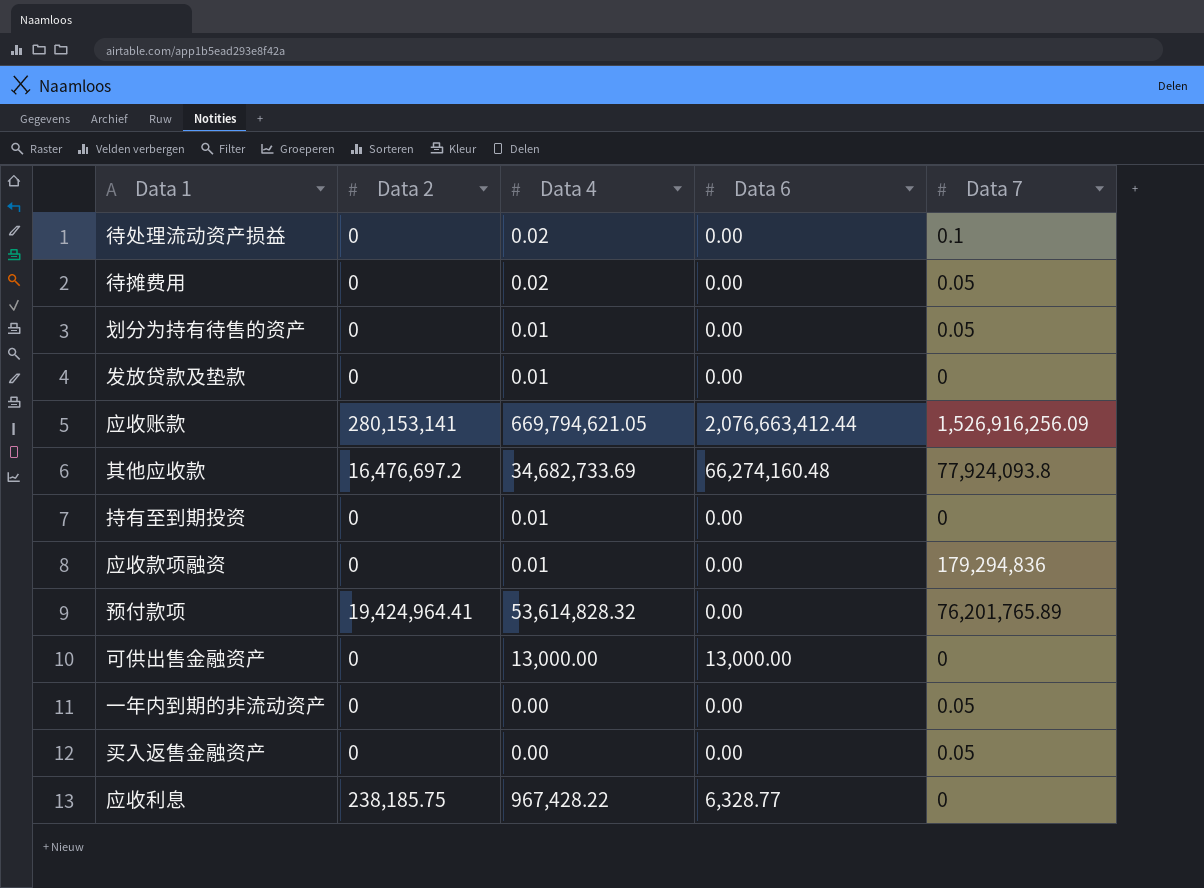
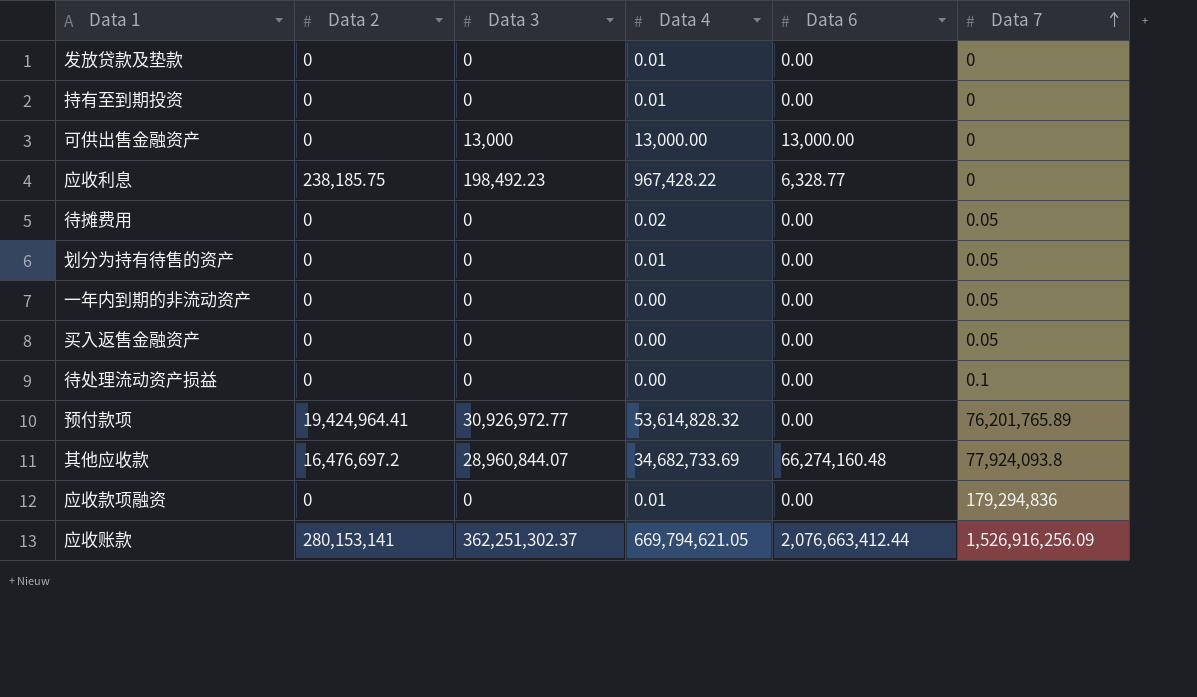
row order: none -> Data 7 ascending
column Data 3 | position: none -> 3
待处理流动资产损益 | Data 4: 0.02 -> 0.00

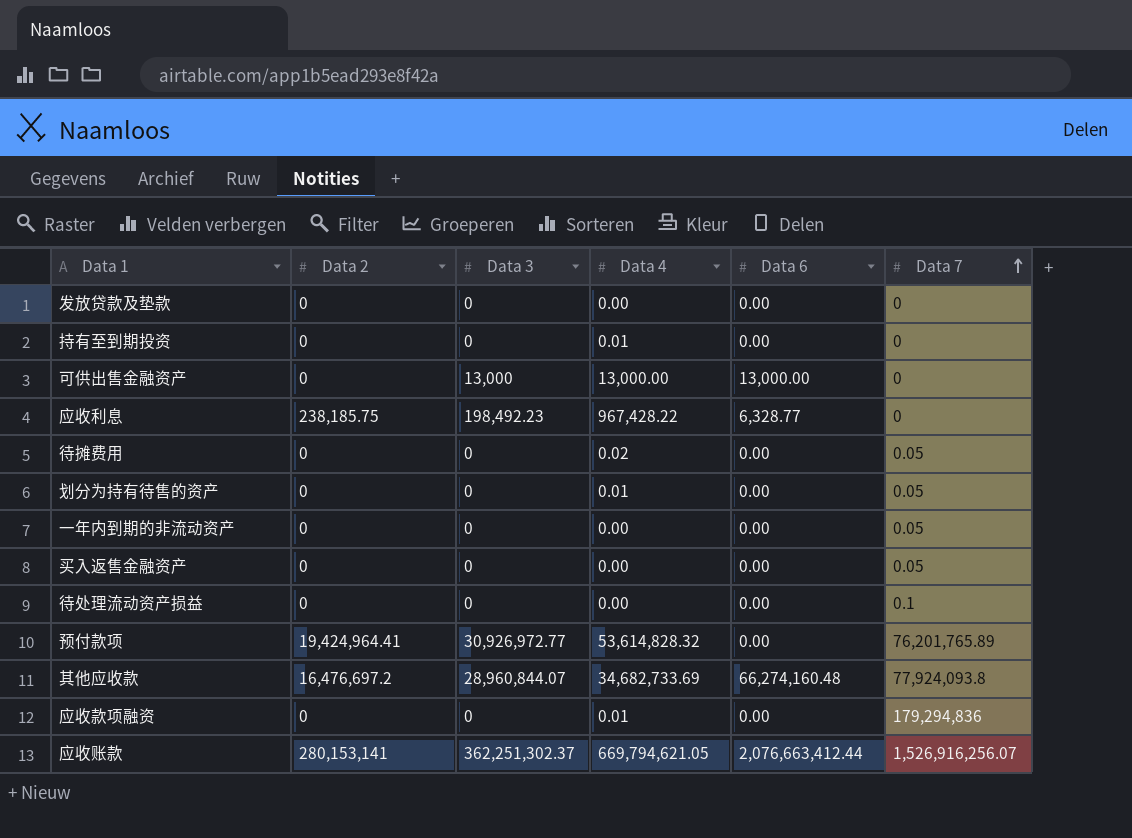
发放贷款及垫款 | Data 4: 0.01 -> 0.00
应收账款 | Data 7: 1,526,916,256.09 -> 1,526,916,256.07

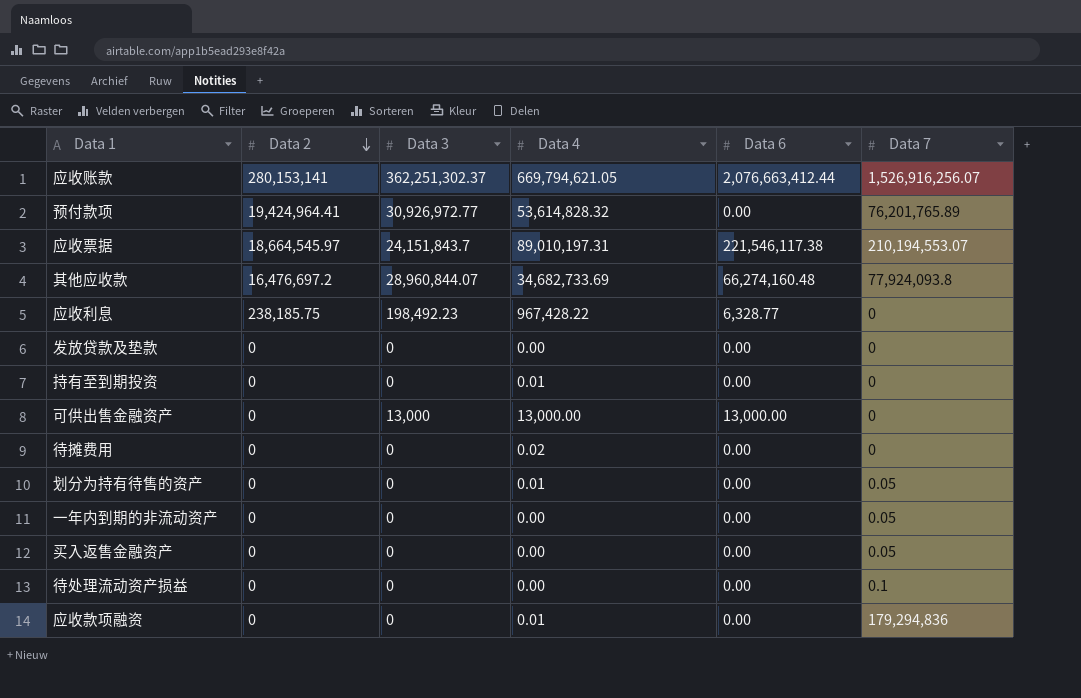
row order: Data 7 ascending -> Data 2 descending
row 应收票据: none -> 18,664,545.97 | 24,151,843.7 | 89,010,197.31 | 221,546,117.38 | 210,194,553.07
待摊费用 | Data 7: 0.05 -> 0

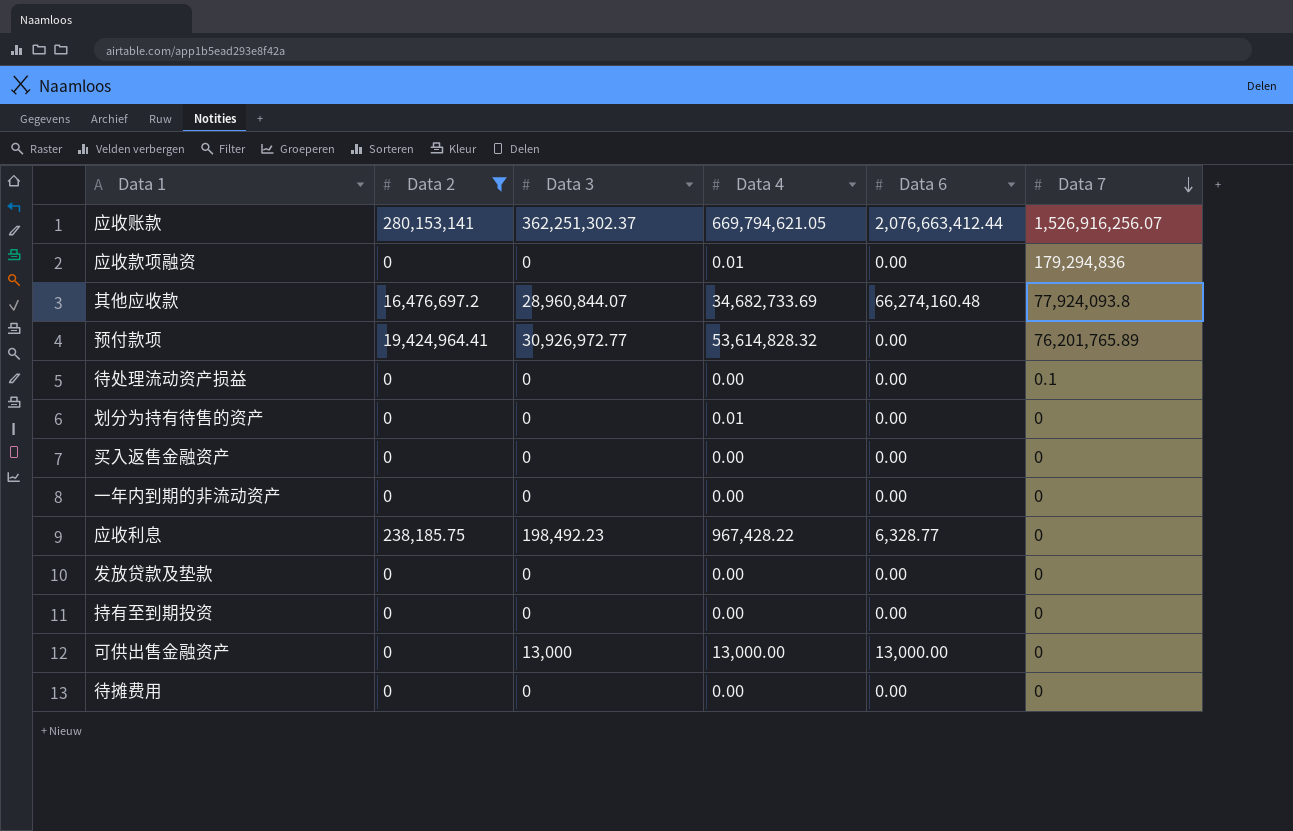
filter: none -> Data 2 != 18,664,545.97
row order: Data 2 descending -> Data 7 descending
划分为持有待售的资产 | Data 7: 0.05 -> 0
买入返售金融资产 | Data 7: 0.05 -> 0
一年内到期的非流动资产 | Data 7: 0.05 -> 0
持有至到期投资 | Data 4: 0.01 -> 0.00
待摊费用 | Data 4: 0.02 -> 0.00

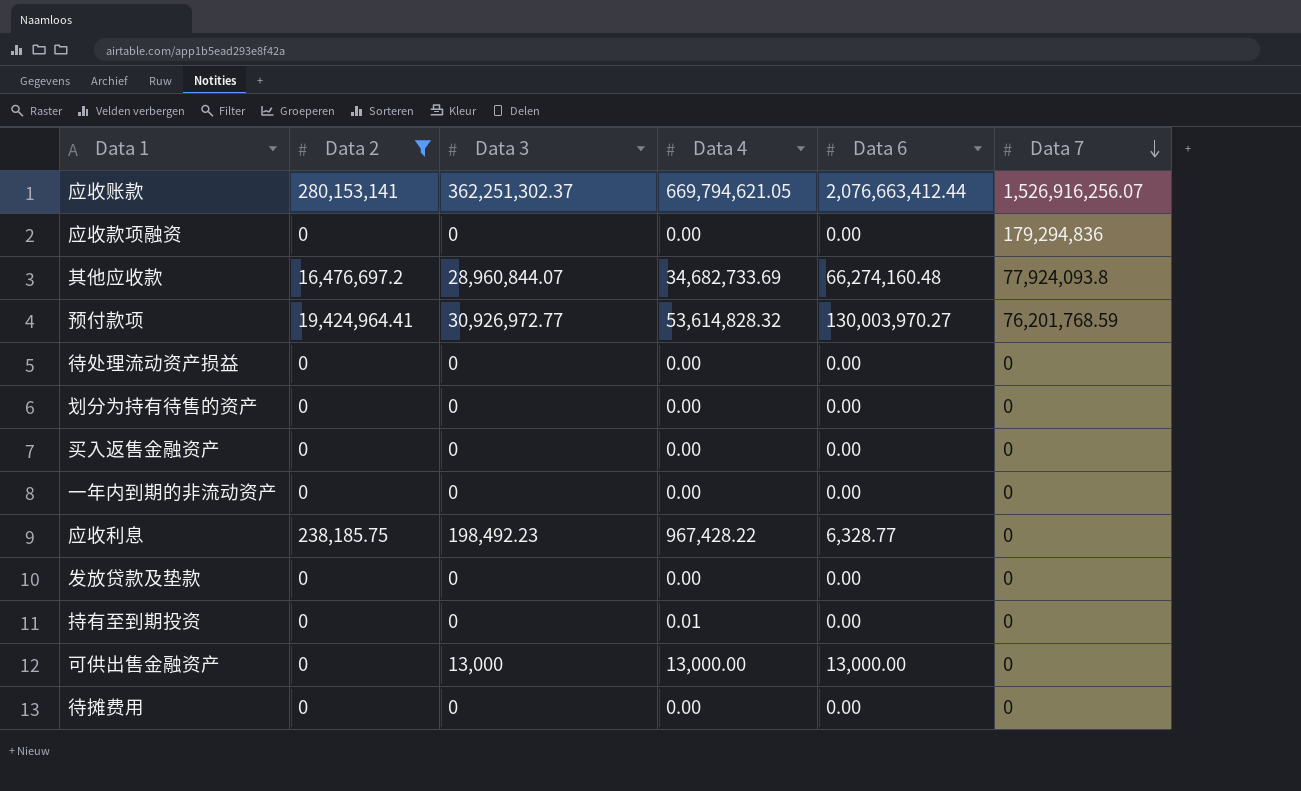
应收款项融资 | Data 4: 0.01 -> 0.00
预付款项 | Data 6: 0.00 -> 130,003,970.27
预付款项 | Data 7: 76,201,765.89 -> 76,201,768.59
待处理流动资产损益 | Data 7: 0.1 -> 0
划分为持有待售的资产 | Data 4: 0.01 -> 0.00
持有至到期投资 | Data 4: 0.00 -> 0.01

